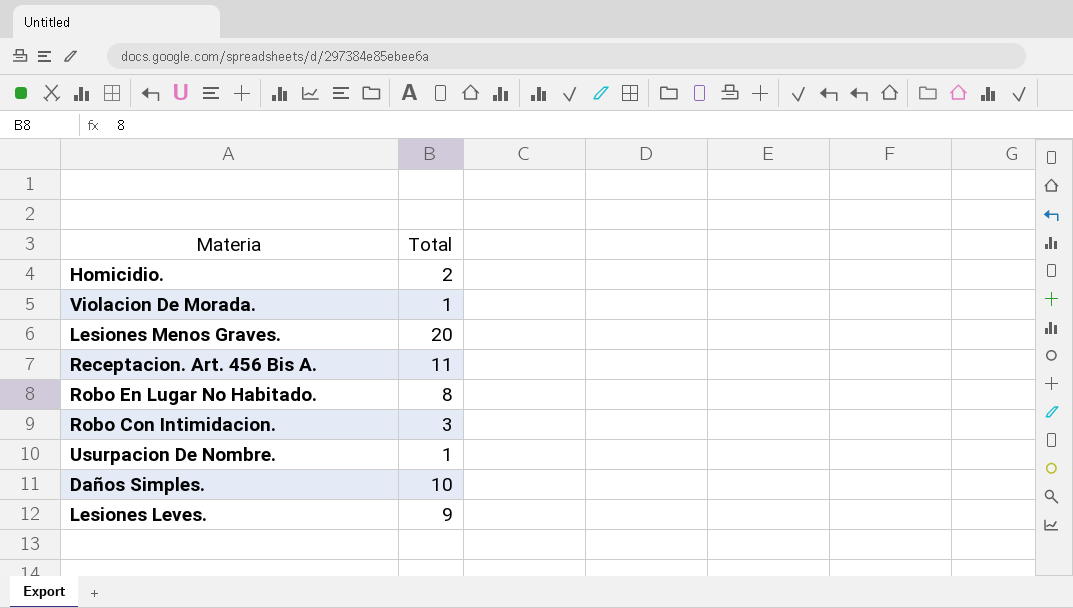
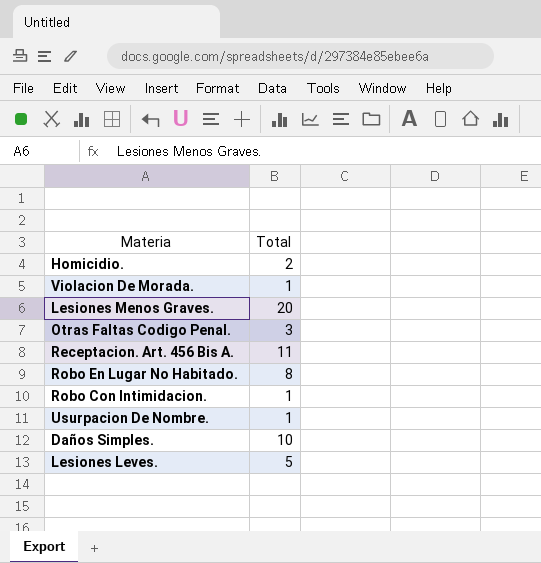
row Otras Faltas Codigo Penal.: none -> 3
Robo Con Intimidacion. | Total: 3 -> 1
Lesiones Leves. | Total: 9 -> 5

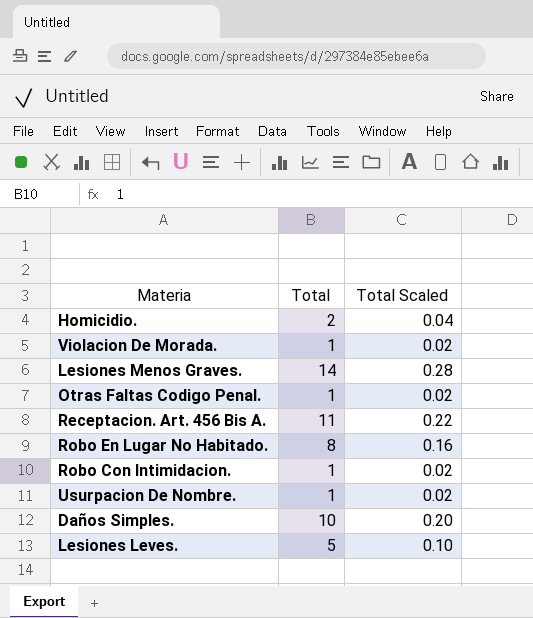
column Total Scaled | formula: none -> [Total] * 0.02
Lesiones Menos Graves. | Total: 20 -> 14
Otras Faltas Codigo Penal. | Total: 3 -> 1

